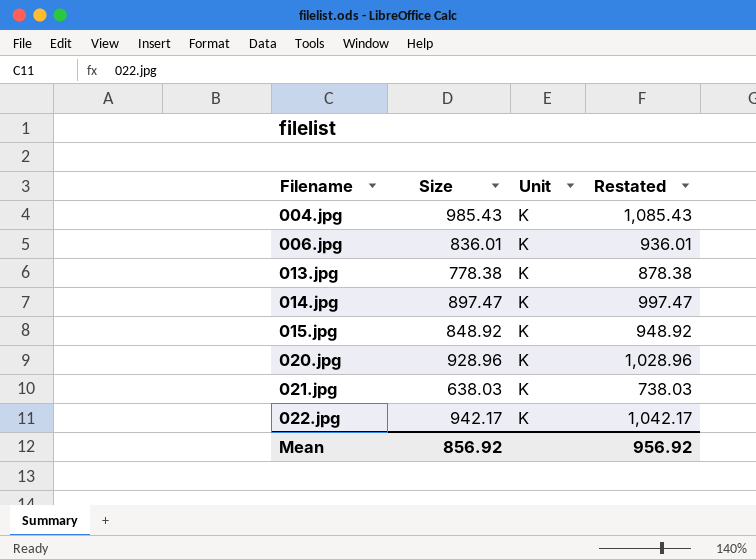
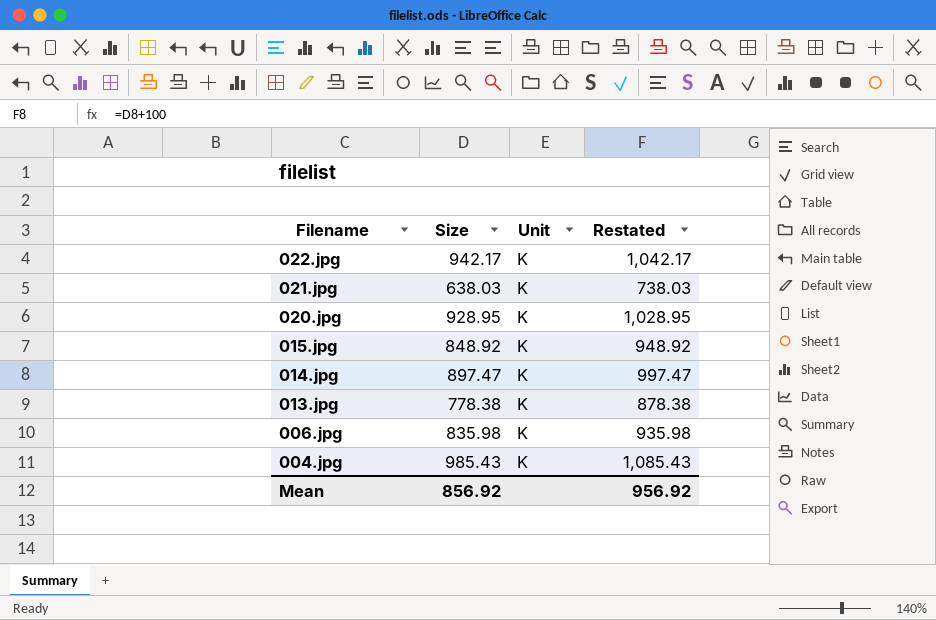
row order: Filename ascending -> Filename descending
020.jpg | Size: 928.96 -> 928.95
020.jpg | Restated: 1,028.96 -> 1,028.95
006.jpg | Size: 836.01 -> 835.98
006.jpg | Restated: 936.01 -> 935.98

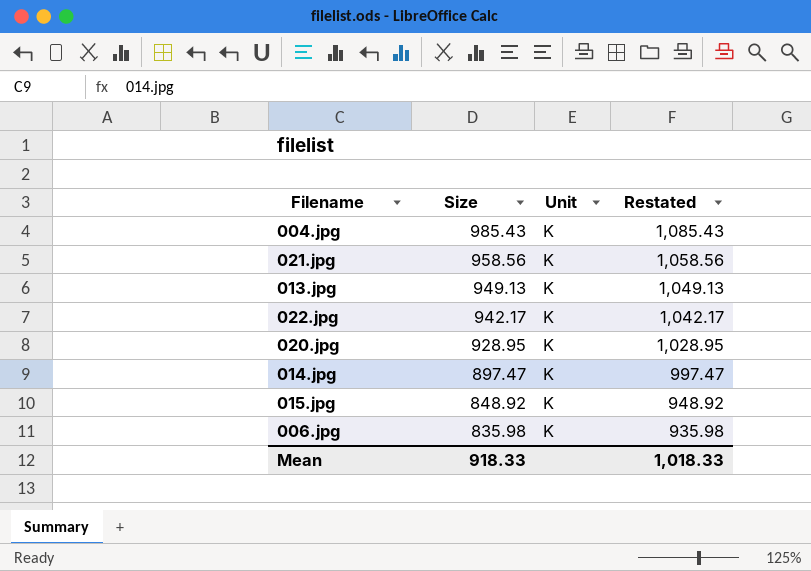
row order: Filename descending -> Size descending
021.jpg | Size: 638.03 -> 958.56
021.jpg | Restated: 738.03 -> 1,058.56
013.jpg | Size: 778.38 -> 949.13
013.jpg | Restated: 878.38 -> 1,049.13
Mean | Size: 856.92 -> 918.33
Mean | Restated: 956.92 -> 1,018.33

